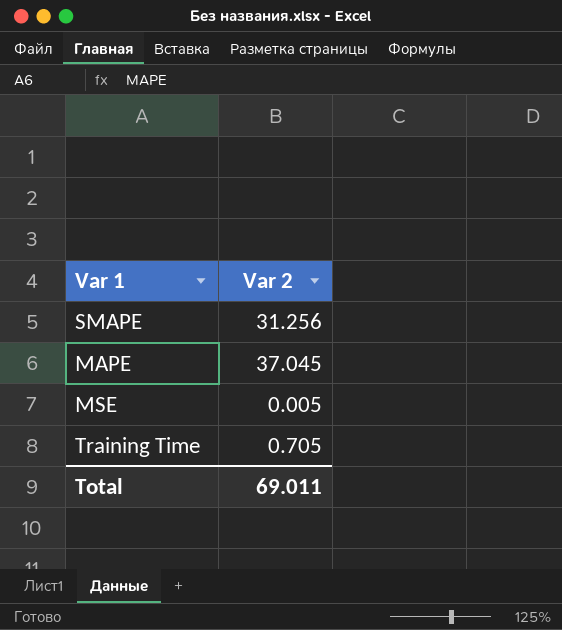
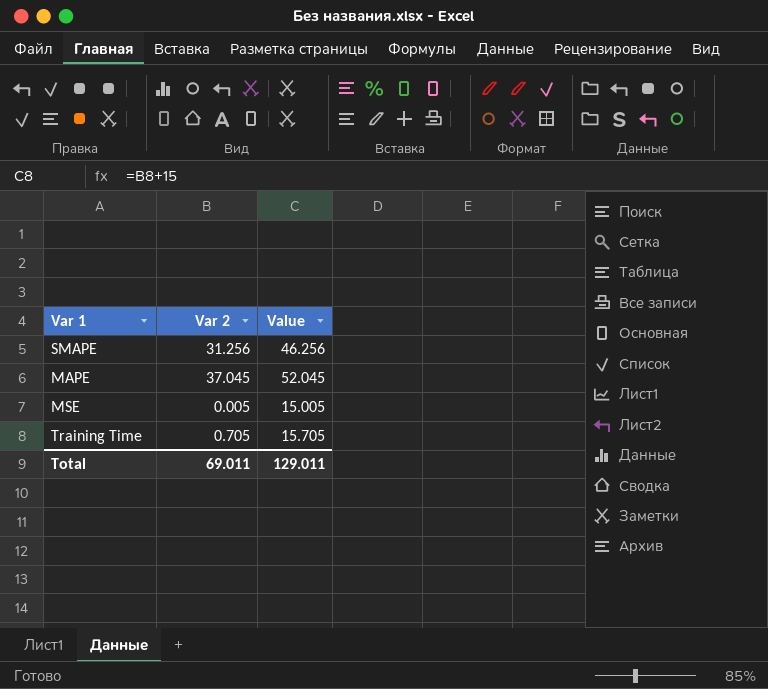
column Value | formula: none -> [Var 2] + 15

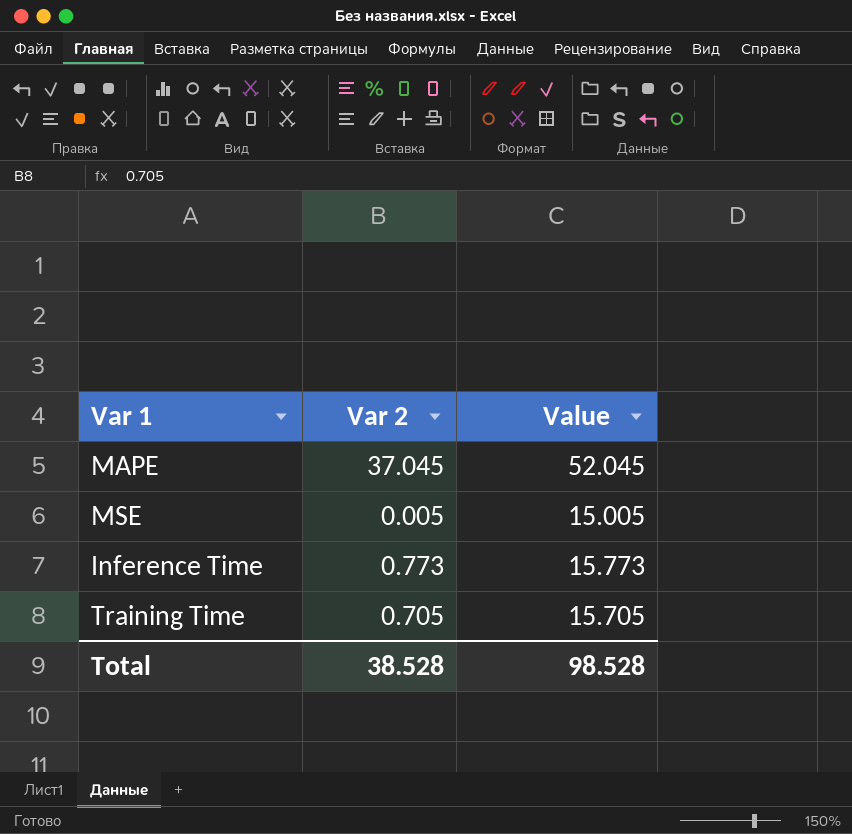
row SMAPE: 31.256 | 46.256 -> none
row Inference Time: none -> 0.773 | 15.773
Total | Var 2: 69.011 -> 38.528
Total | Value: 129.011 -> 98.528

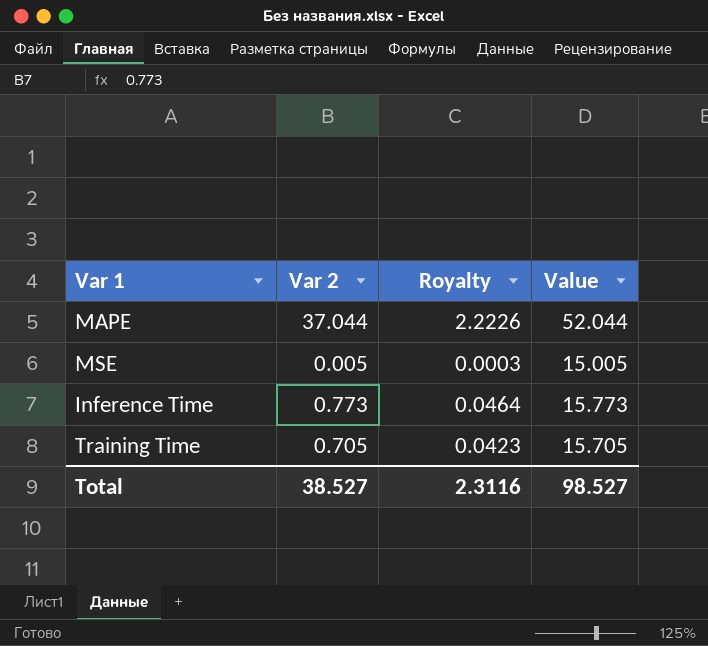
column Royalty | formula: none -> [Var 2] * 0.06
MAPE | Var 2: 37.045 -> 37.044
MAPE | Value: 52.045 -> 52.044
Total | Var 2: 38.528 -> 38.527
Total | Value: 98.528 -> 98.527

